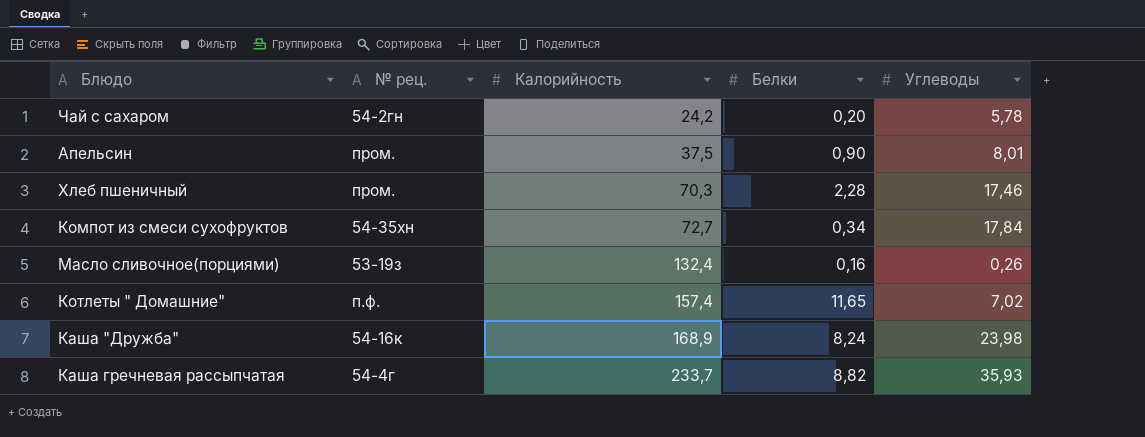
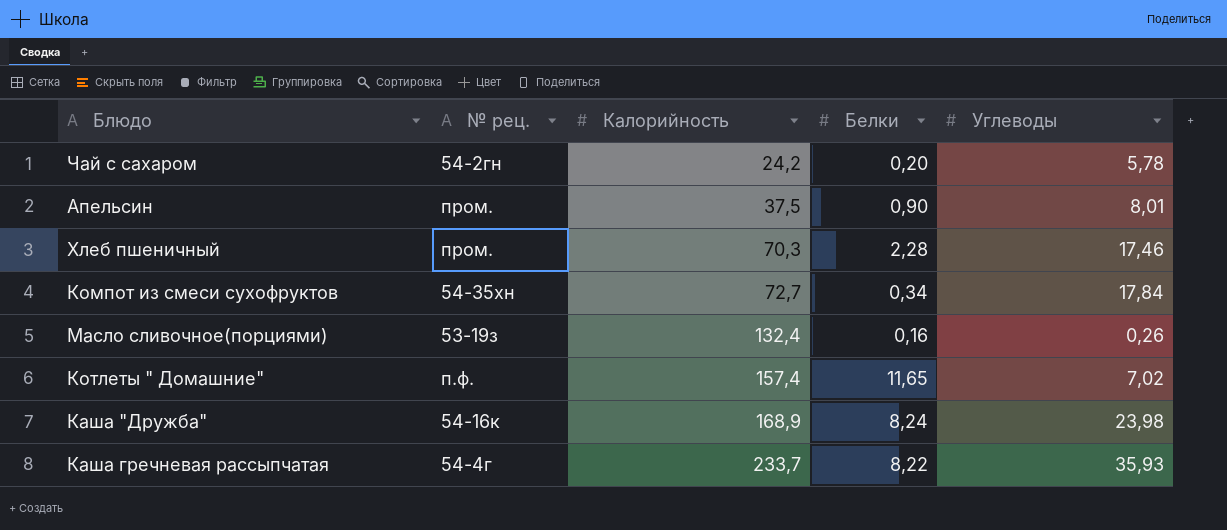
Каша гречневая рассыпчатая | Белки: 8,82 -> 8,22

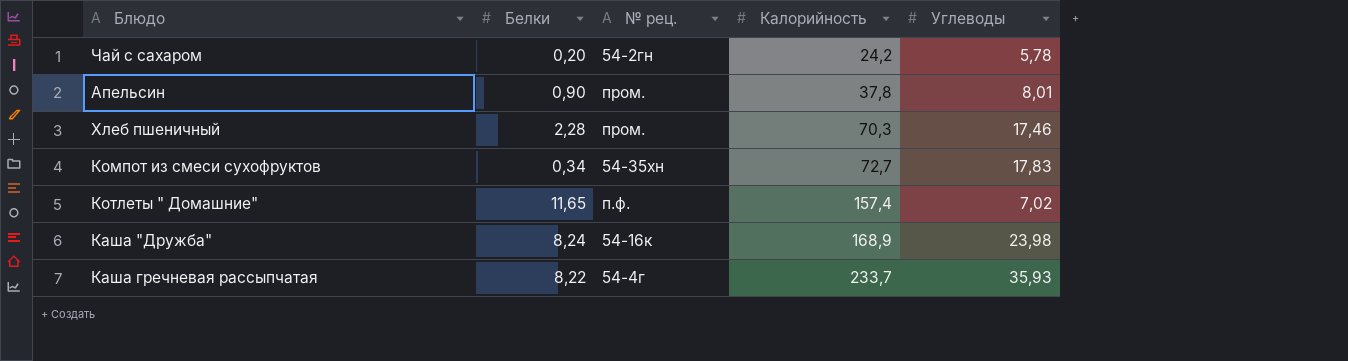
column Белки | position: 4 -> 2
row Масло сливочное(порциями): 53-19з | 132,4 | 0,16 | 0,26 -> none
Апельсин | Калорийность: 37,5 -> 37,8
Компот из смеси сухофруктов | Углеводы: 17,84 -> 17,83

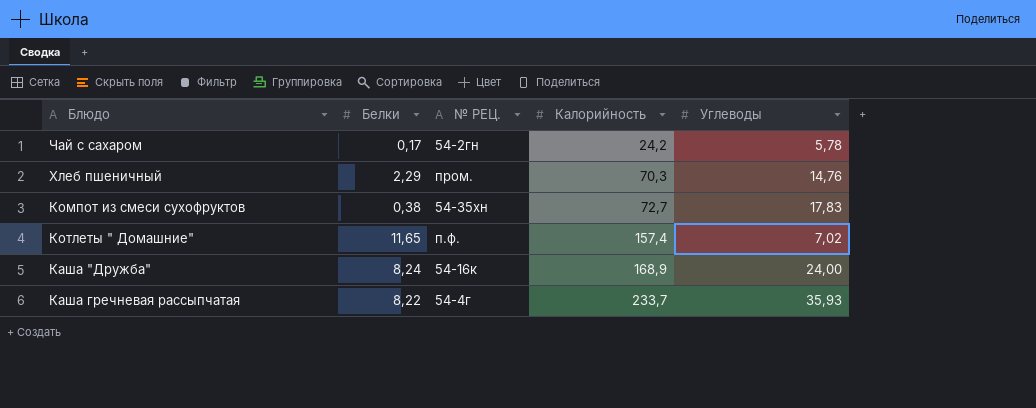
column name: № рец. -> № РЕЦ.
row Апельсин: 0,90 | пром. | 37,8 | 8,01 -> none
Чай с сахаром | Белки: 0,20 -> 0,17
Хлеб пшеничный | Белки: 2,28 -> 2,29
Хлеб пшеничный | Углеводы: 17,46 -> 14,76
Компот из смеси сухофруктов | Белки: 0,34 -> 0,38
Каша "Дружба" | Углеводы: 23,98 -> 24,00

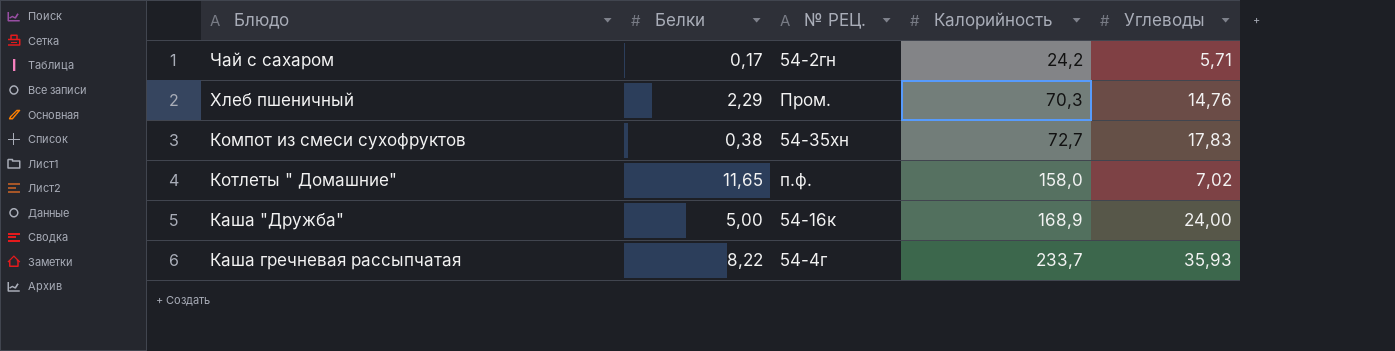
Чай с сахаром | Углеводы: 5,78 -> 5,71
Хлеб пшеничный | № РЕЦ.: пром. -> Пром.
Котлеты " Домашние" | Калорийность: 157,4 -> 158,0
Каша "Дружба" | Белки: 8,24 -> 5,00

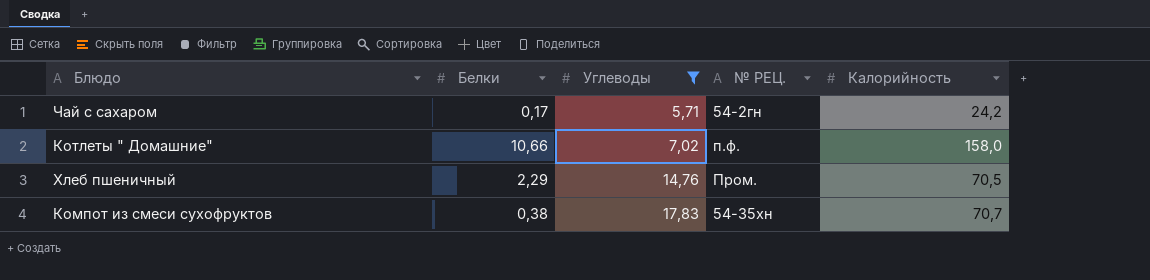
filter: none -> Углеводы <= 17,83
row order: Калорийность ascending -> Углеводы ascending
column Углеводы | position: 5 -> 3
Котлеты " Домашние" | Белки: 11,65 -> 10,66
Хлеб пшеничный | Калорийность: 70,3 -> 70,5
Компот из смеси сухофруктов | Калорийность: 72,7 -> 70,7

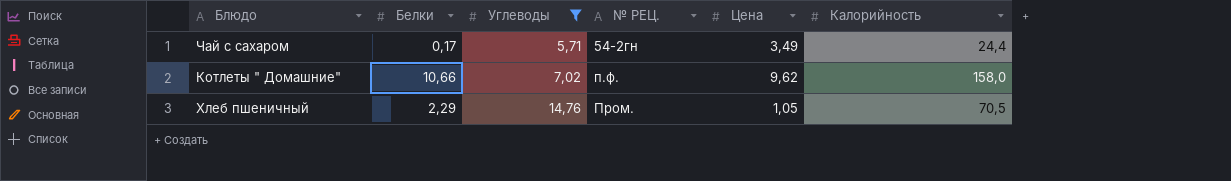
column Цена | position: none -> 5
row Компот из смеси сухофруктов: 0,38 | 17,83 | 54-35хн | 70,7 -> none
Чай с сахаром | Калорийность: 24,2 -> 24,4

